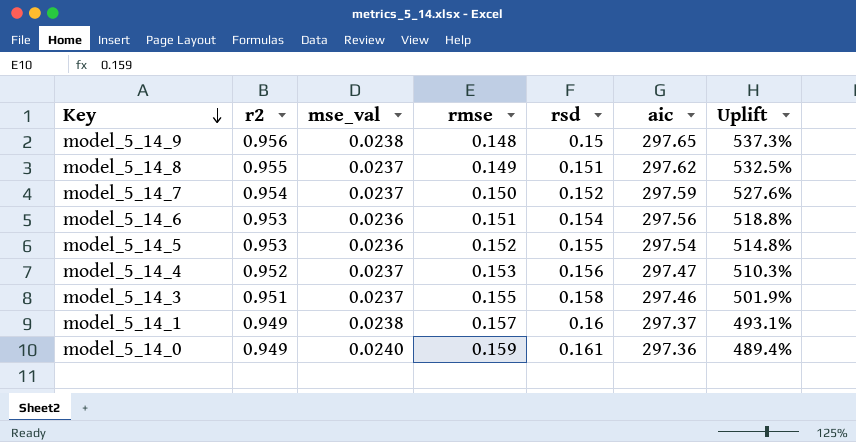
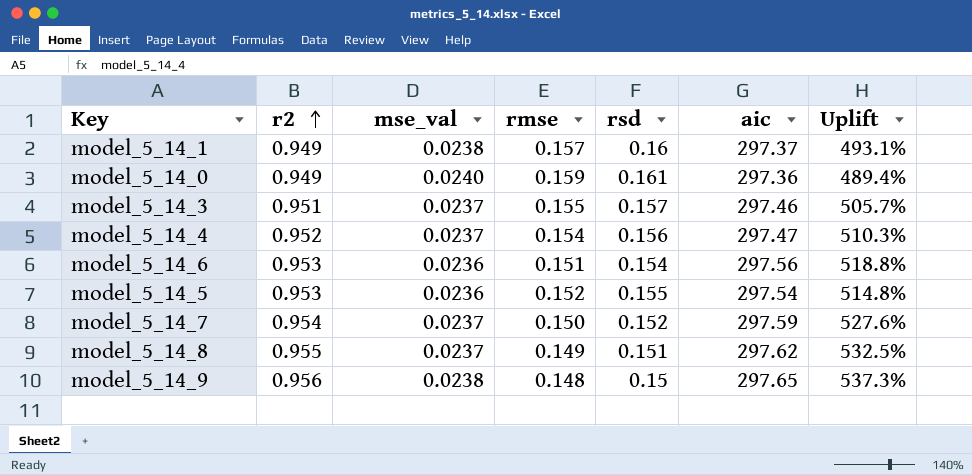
row order: Key descending -> r2 ascending
model_5_14_3 | rsd: 0.158 -> 0.157
model_5_14_3 | Uplift: 501.9% -> 505.7%
model_5_14_4 | rmse: 0.153 -> 0.154

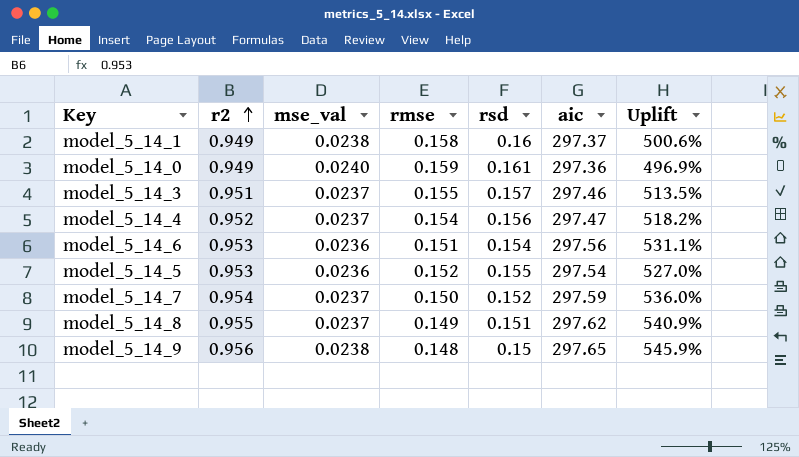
column Uplift | formula: ([r2] - [rsd]) / [rsd] -> ([r2] - [rmse]) / [rmse]
model_5_14_1 | rmse: 0.157 -> 0.158

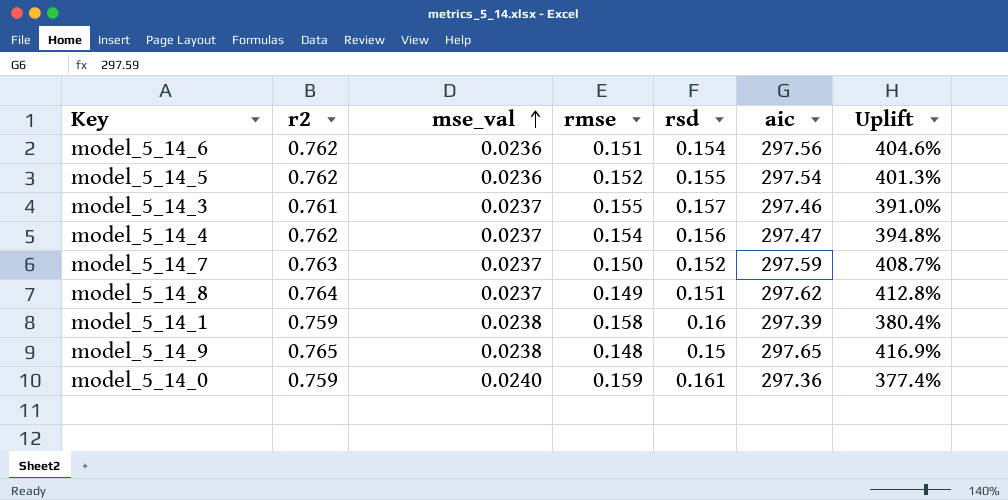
row order: r2 ascending -> mse_val ascending
model_5_14_6 | r2: 0.953 -> 0.762
model_5_14_6 | Uplift: 531.1% -> 404.6%
model_5_14_5 | r2: 0.953 -> 0.762
model_5_14_5 | Uplift: 527.0% -> 401.3%
model_5_14_3 | r2: 0.951 -> 0.761
model_5_14_3 | Uplift: 513.5% -> 391.0%
model_5_14_4 | r2: 0.952 -> 0.762
model_5_14_4 | Uplift: 518.2% -> 394.8%
model_5_14_7 | r2: 0.954 -> 0.763
model_5_14_7 | Uplift: 536.0% -> 408.7%
model_5_14_8 | r2: 0.955 -> 0.764
model_5_14_8 | Uplift: 540.9% -> 412.8%
model_5_14_1 | r2: 0.949 -> 0.759
model_5_14_1 | aic: 297.37 -> 297.39
model_5_14_1 | Uplift: 500.6% -> 380.4%
model_5_14_9 | r2: 0.956 -> 0.765
model_5_14_9 | Uplift: 545.9% -> 416.9%
model_5_14_0 | r2: 0.949 -> 0.759
model_5_14_0 | Uplift: 496.9% -> 377.4%

